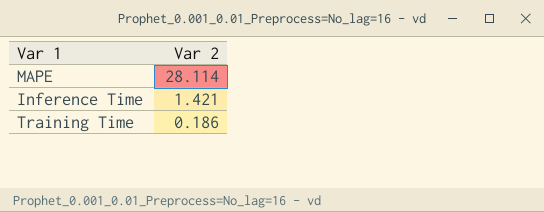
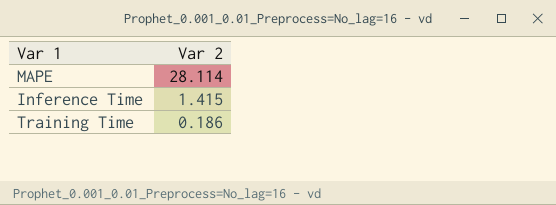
Inference Time | Var 2: 1.421 -> 1.415

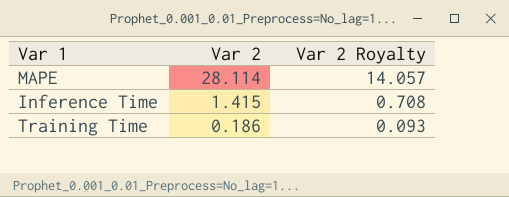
column Var 2 Royalty | formula: none -> [Var 2] * 0.5

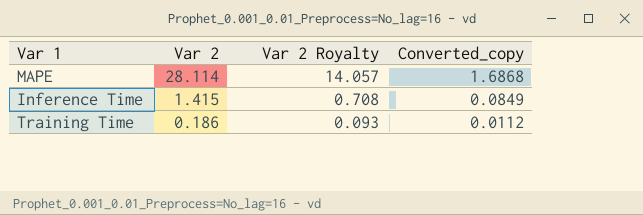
column Converted_copy | formula: none -> [Var 2] * 0.06

